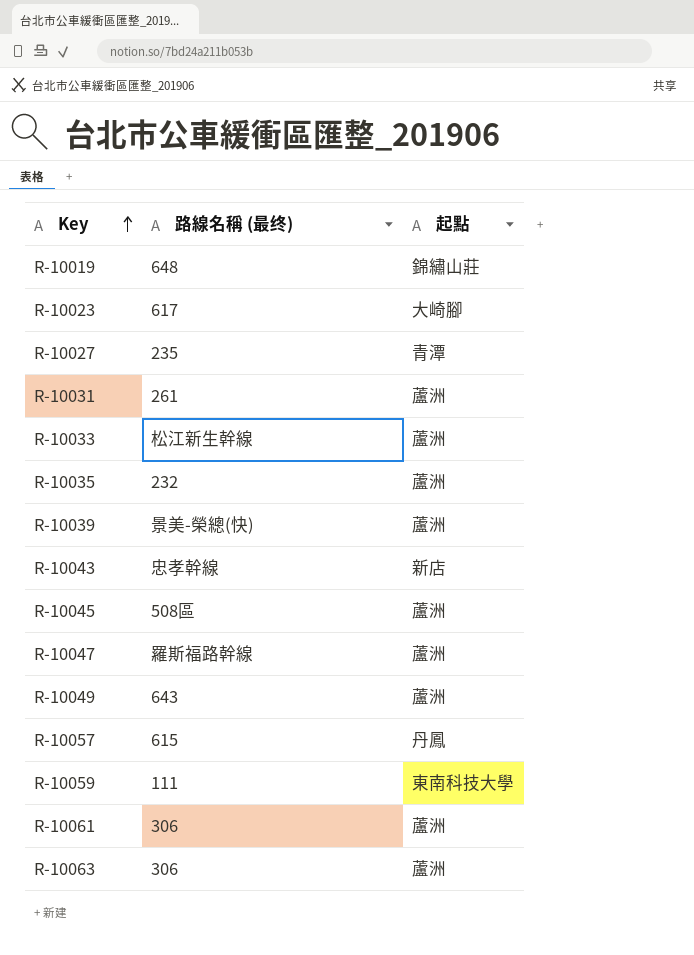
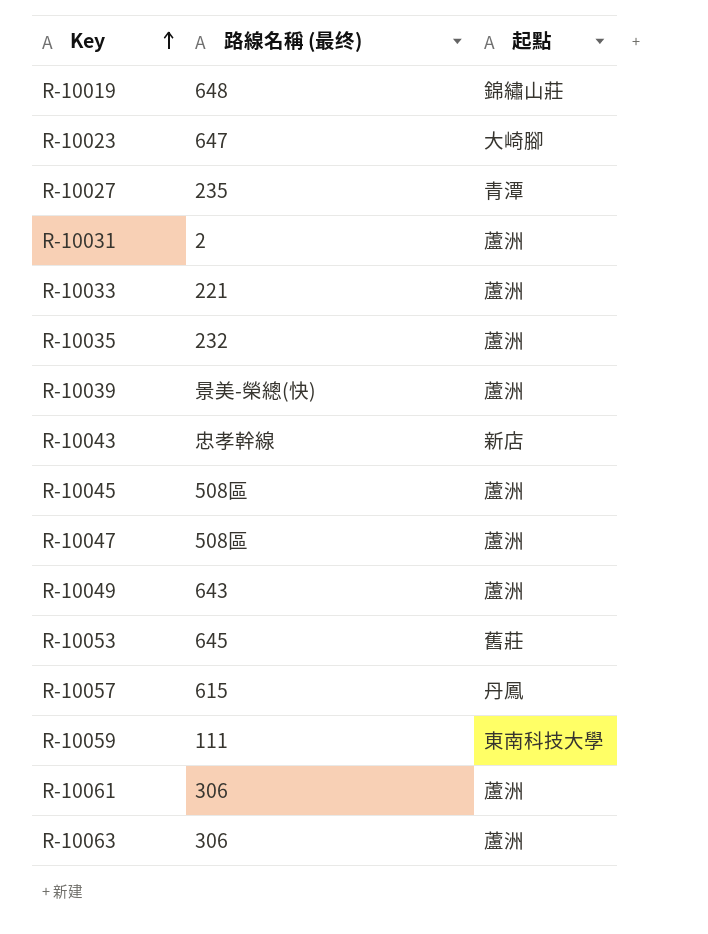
R-10023 | 路線名稱 (最终): 617 -> 647
R-10031 | 路線名稱 (最终): 261 -> 2
R-10033 | 路線名稱 (最终): 松江新生幹線 -> 221
R-10047 | 路線名稱 (最终): 羅斯福路幹線 -> 508區
row R-10053: none -> 645 | 舊莊

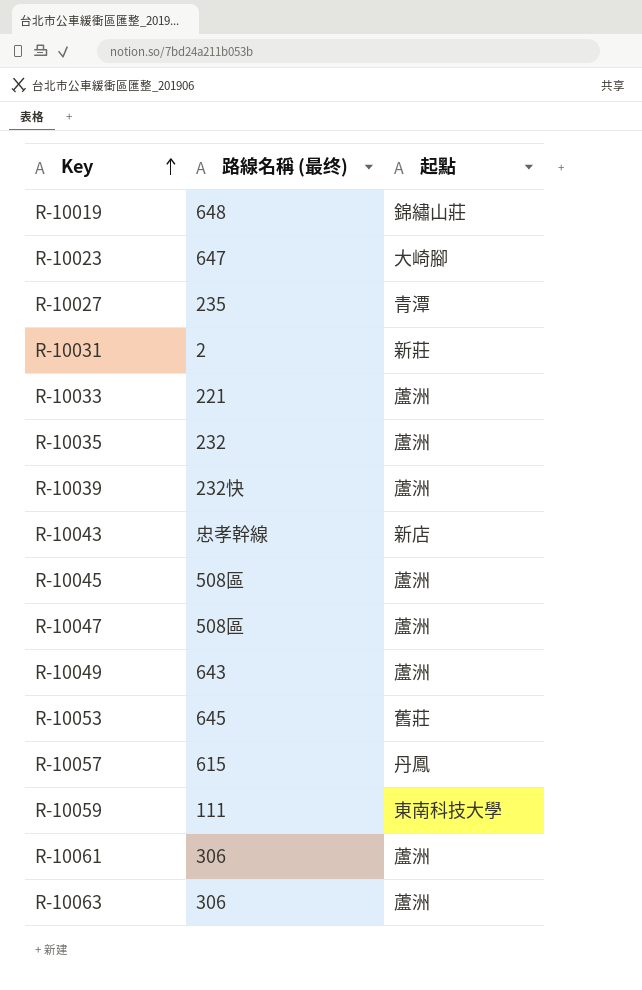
R-10031 | 起點: 蘆洲 -> 新莊
R-10039 | 路線名稱 (最终): 景美-榮總(快) -> 232快

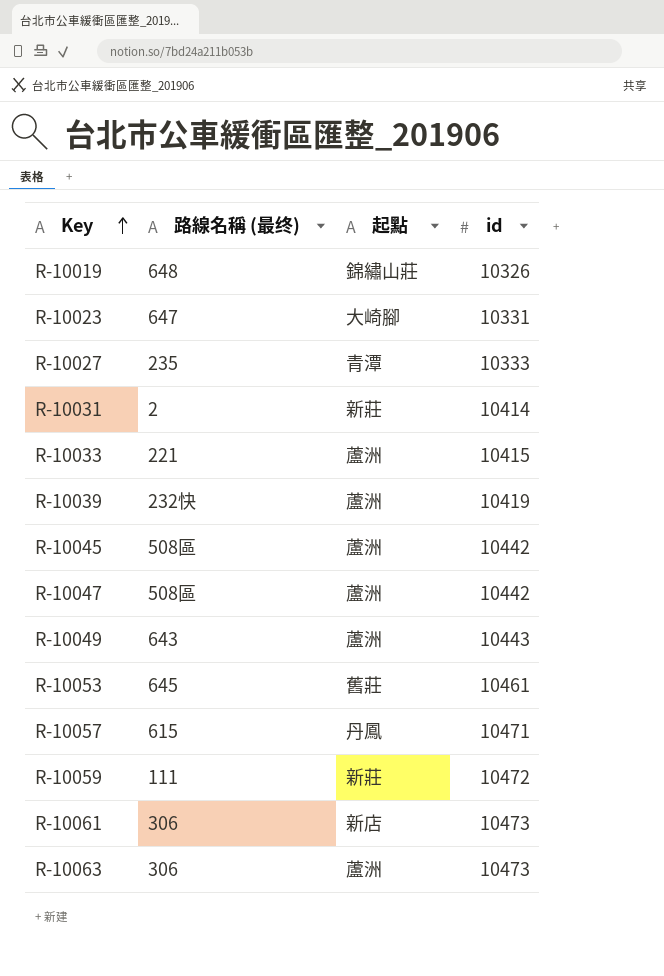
column id | position: none -> 4
row R-10035: 232 | 蘆洲 -> none
row R-10043: 忠孝幹線 | 新店 -> none
R-10059 | 起點: 東南科技大學 -> 新莊
R-10061 | 起點: 蘆洲 -> 新店

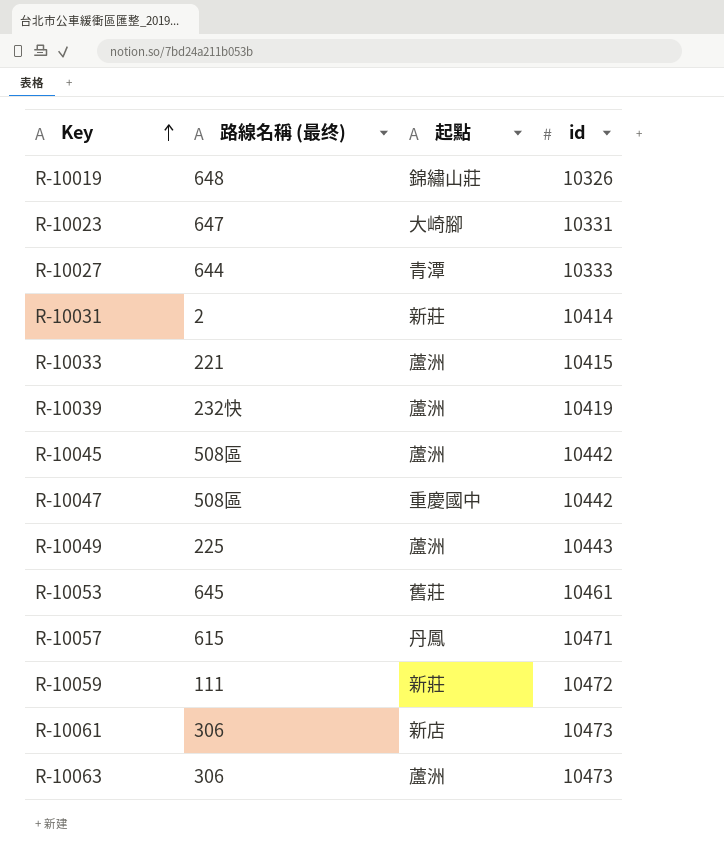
R-10027 | 路線名稱 (最终): 235 -> 644
R-10047 | 起點: 蘆洲 -> 重慶國中
R-10049 | 路線名稱 (最终): 643 -> 225

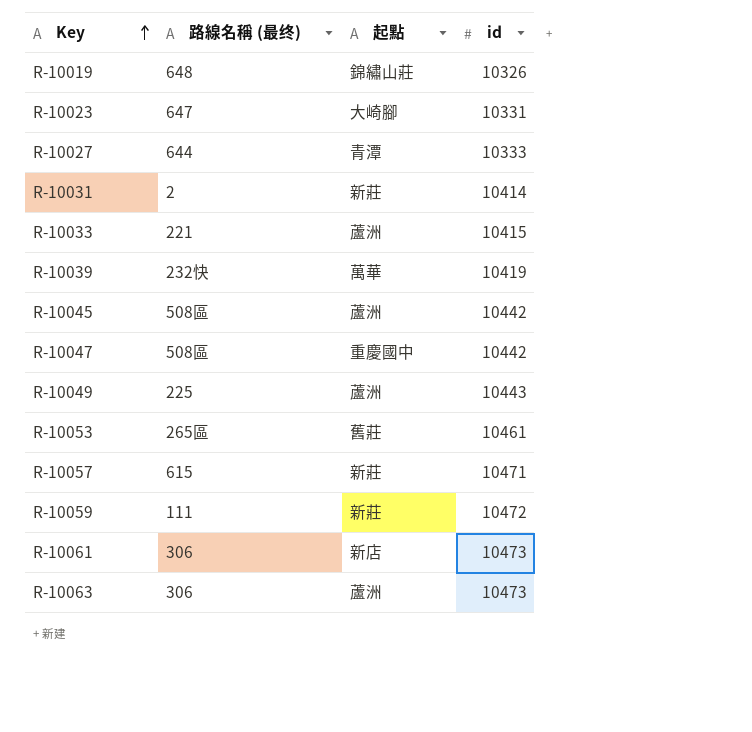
R-10039 | 起點: 蘆洲 -> 萬華
R-10053 | 路線名稱 (最终): 645 -> 265區
R-10057 | 起點: 丹鳳 -> 新莊

